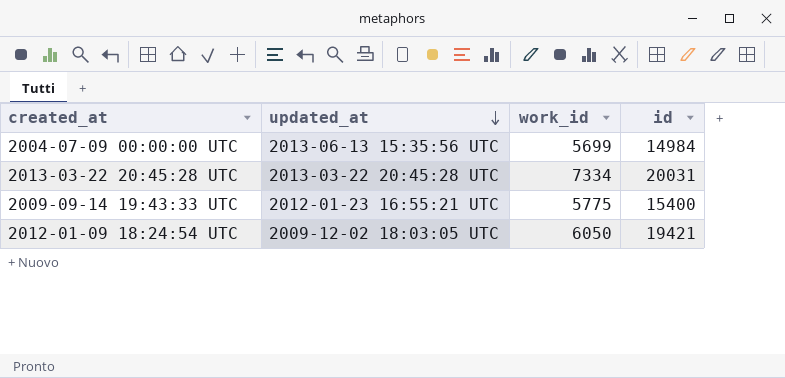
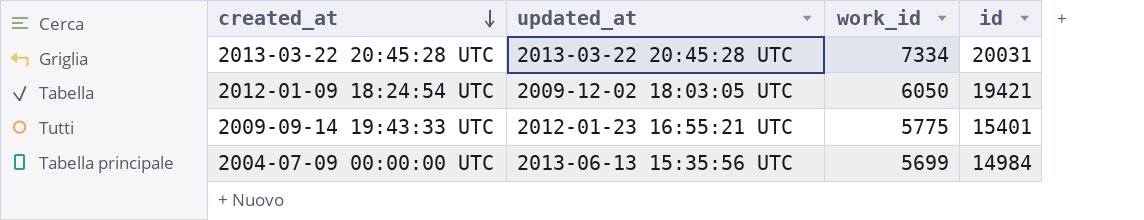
row order: updated_at descending -> created_at descending
2009-09-14 19:43:33 UTC | id: 15400 -> 15401

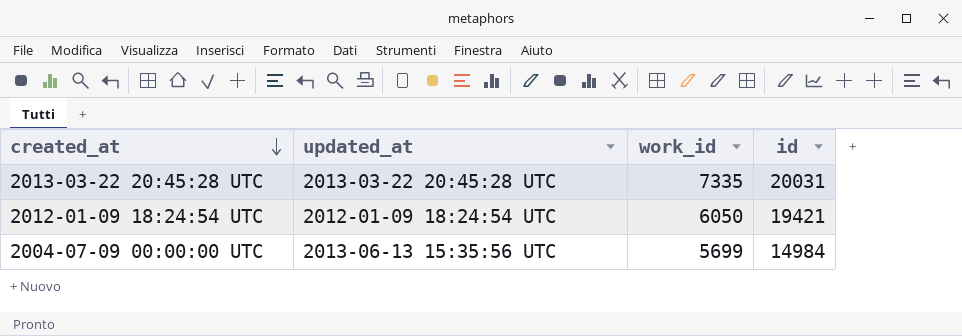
row 2009-09-14 19:43:33 UTC: 2012-01-23 16:55:21 UTC | 5775 | 15401 -> none
2013-03-22 20:45:28 UTC | work_id: 7334 -> 7335
2012-01-09 18:24:54 UTC | updated_at: 2009-12-02 18:03:05 UTC -> 2012-01-09 18:24:54 UTC

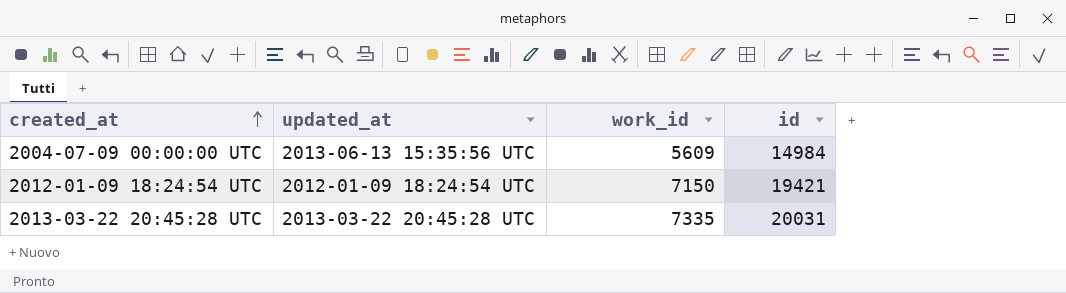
row order: created_at descending -> created_at ascending
2004-07-09 00:00:00 UTC | work_id: 5699 -> 5609
2012-01-09 18:24:54 UTC | work_id: 6050 -> 7150

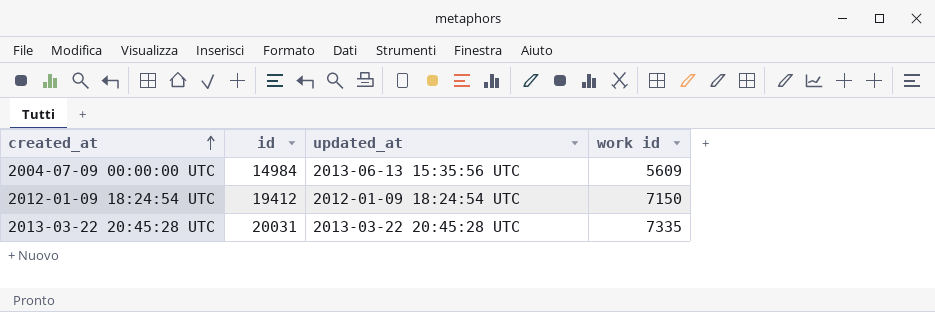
column id | position: 4 -> 2
column name: work_id -> work id
2012-01-09 18:24:54 UTC | id: 19421 -> 19412

